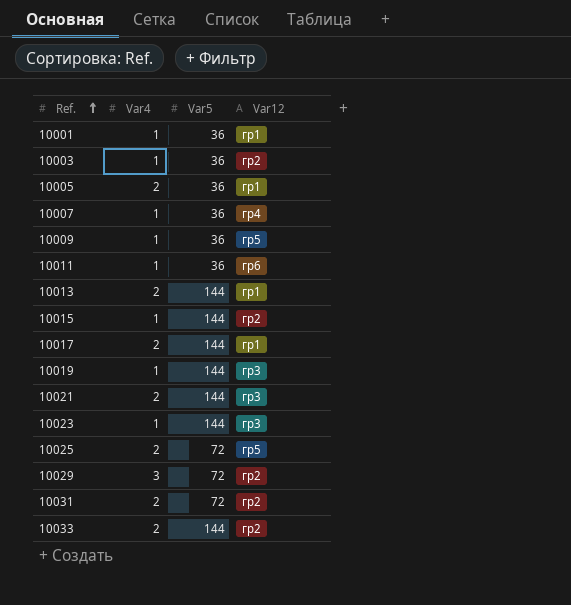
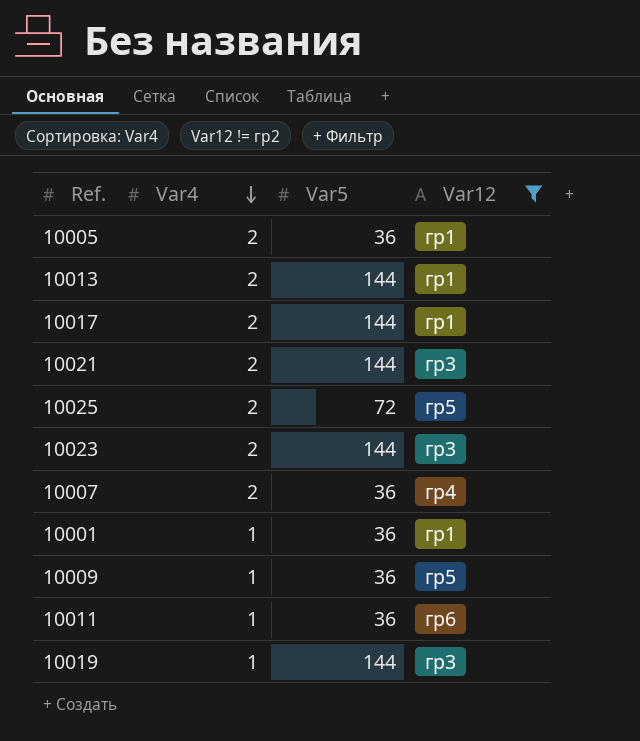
filter: none -> Var12 != гр2
row order: Ref. ascending -> Var4 descending
10023 | Var4: 1 -> 2
10007 | Var4: 1 -> 2

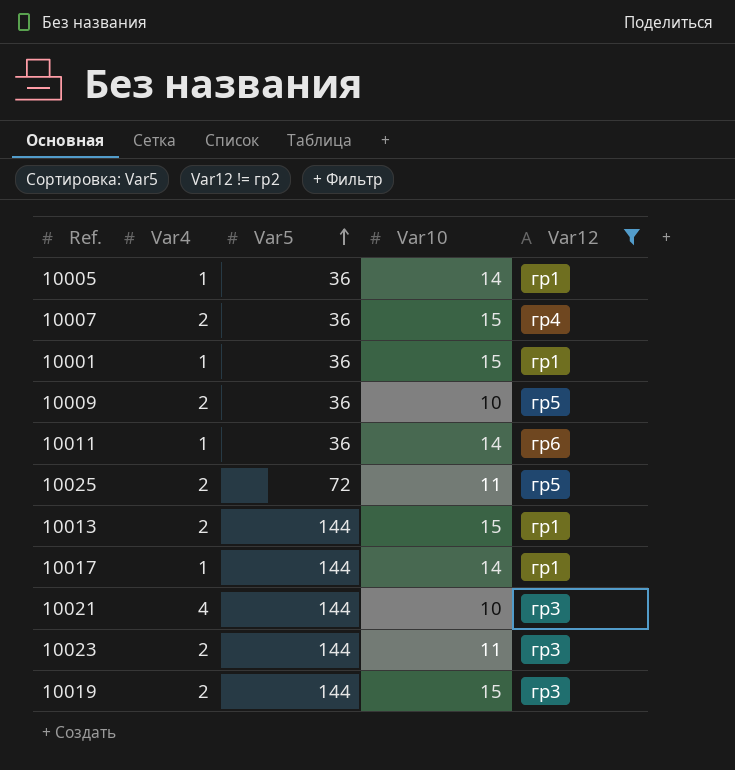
row order: Var4 descending -> Var5 ascending
column Var10 | position: none -> 4
10005 | Var4: 2 -> 1
10009 | Var4: 1 -> 2
10017 | Var4: 2 -> 1
10021 | Var4: 2 -> 4
10019 | Var4: 1 -> 2

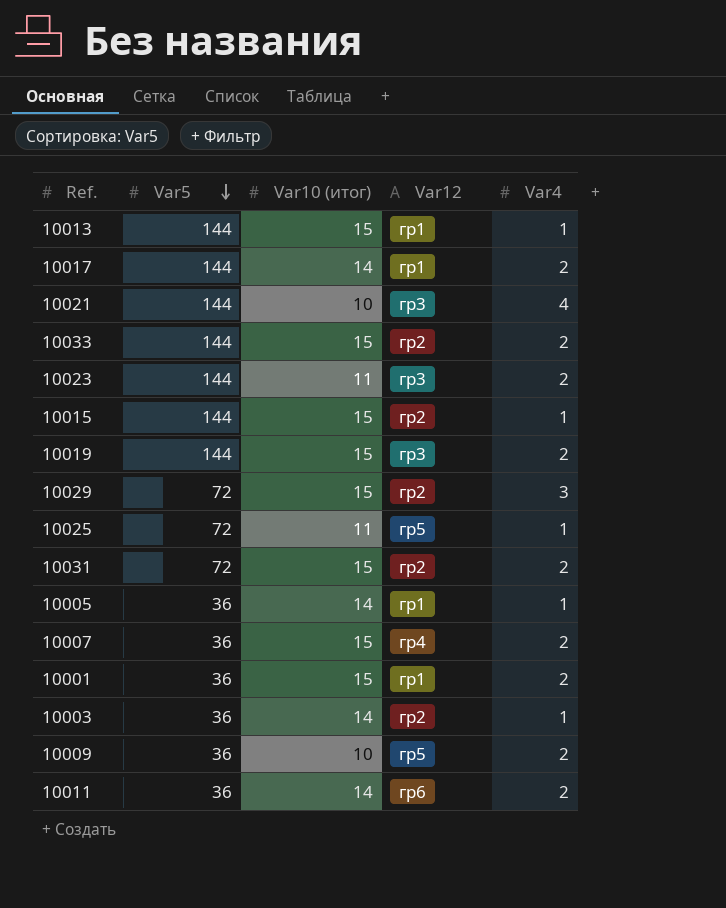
filter: Var12 != гр2 -> none
row order: Var5 ascending -> Var5 descending
column name: Var10 -> Var10 (итог)
column Var4 | position: 2 -> 5
10013 | Var4: 2 -> 1
10017 | Var4: 1 -> 2
10025 | Var4: 2 -> 1
10001 | Var4: 1 -> 2
10011 | Var4: 1 -> 2

